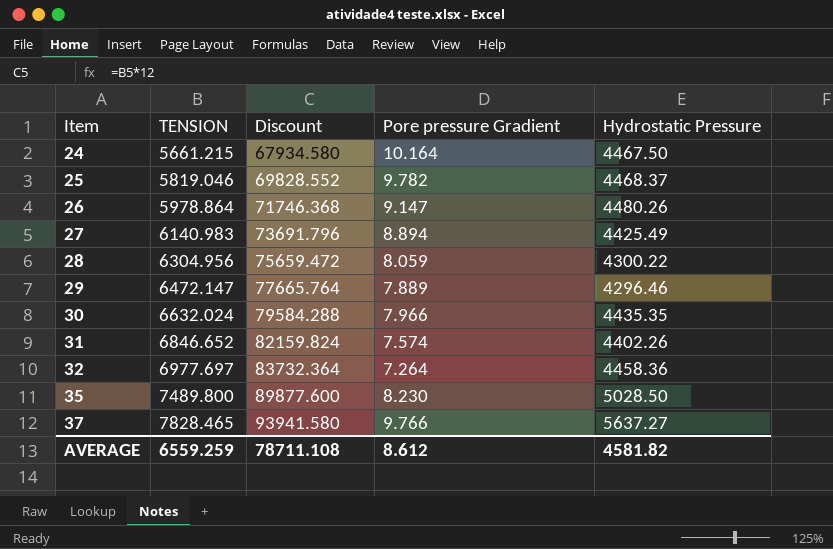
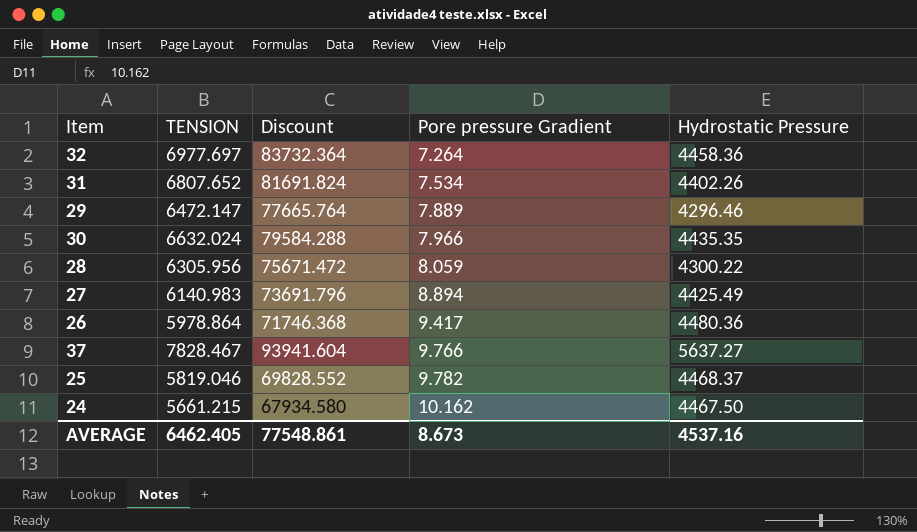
row order: Item ascending -> Pore pressure Gradient ascending
row 35: 7489.800 | 89877.600 | 8.230 | 5028.50 -> none
31 | TENSION: 6846.652 -> 6807.652
31 | Discount: 82159.824 -> 81691.824
31 | Pore pressure Gradient: 7.574 -> 7.534
28 | TENSION: 6304.956 -> 6305.956
28 | Discount: 75659.472 -> 75671.472
26 | Pore pressure Gradient: 9.147 -> 9.417
26 | Hydrostatic Pressure: 4480.26 -> 4480.36
37 | TENSION: 7828.465 -> 7828.467
37 | Discount: 93941.580 -> 93941.604
24 | Pore pressure Gradient: 10.164 -> 10.162
AVERAGE | TENSION: 6559.259 -> 6462.405
AVERAGE | Discount: 78711.108 -> 77548.861
AVERAGE | Pore pressure Gradient: 8.612 -> 8.673
AVERAGE | Hydrostatic Pressure: 4581.82 -> 4537.16

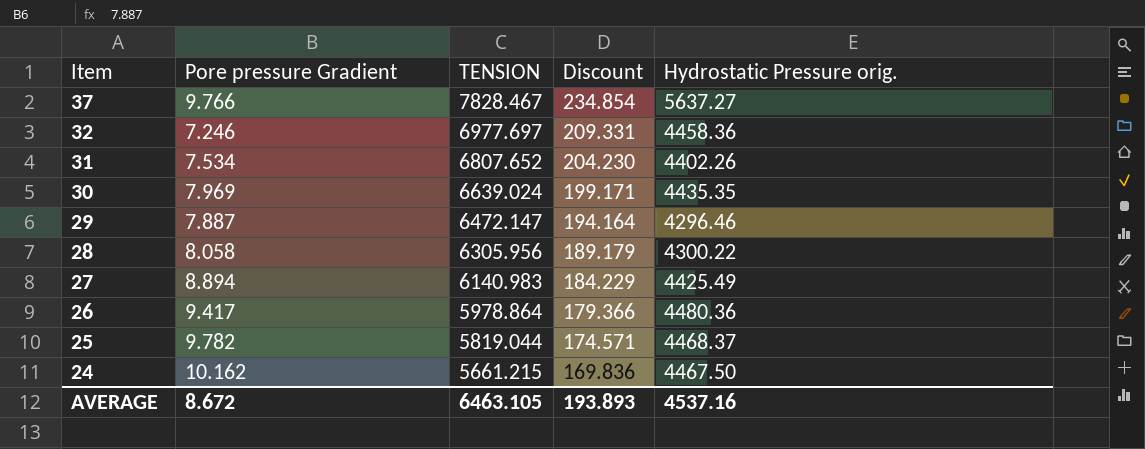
row order: Pore pressure Gradient ascending -> Item descending
column Pore pressure Gradient | position: 4 -> 2
column Discount | formula: [TENSION] * 12 -> [TENSION] * 0.03
column name: Hydrostatic Pressure -> Hydrostatic Pressure orig.
32 | Pore pressure Gradient: 7.264 -> 7.246
30 | Pore pressure Gradient: 7.966 -> 7.969
30 | TENSION: 6632.024 -> 6639.024
29 | Pore pressure Gradient: 7.889 -> 7.887
28 | Pore pressure Gradient: 8.059 -> 8.058
25 | TENSION: 5819.046 -> 5819.044
AVERAGE | Pore pressure Gradient: 8.673 -> 8.672
AVERAGE | TENSION: 6462.405 -> 6463.105
AVERAGE | Discount: 77548.861 -> 193.893

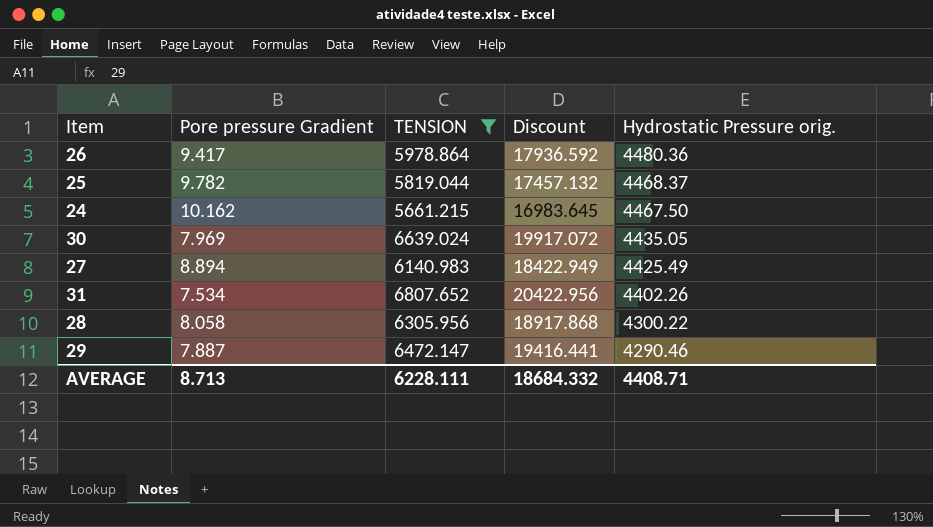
filter: none -> TENSION <= 6807.652
row order: Item descending -> Hydrostatic Pressure orig. descending
column Discount | formula: [TENSION] * 0.03 -> [TENSION] * 3
30 | Hydrostatic Pressure orig.: 4435.35 -> 4435.05
29 | Hydrostatic Pressure orig.: 4296.46 -> 4290.46
AVERAGE | Pore pressure Gradient: 8.672 -> 8.713
AVERAGE | TENSION: 6463.105 -> 6228.111
AVERAGE | Discount: 193.893 -> 18684.332
AVERAGE | Hydrostatic Pressure orig.: 4537.16 -> 4408.71

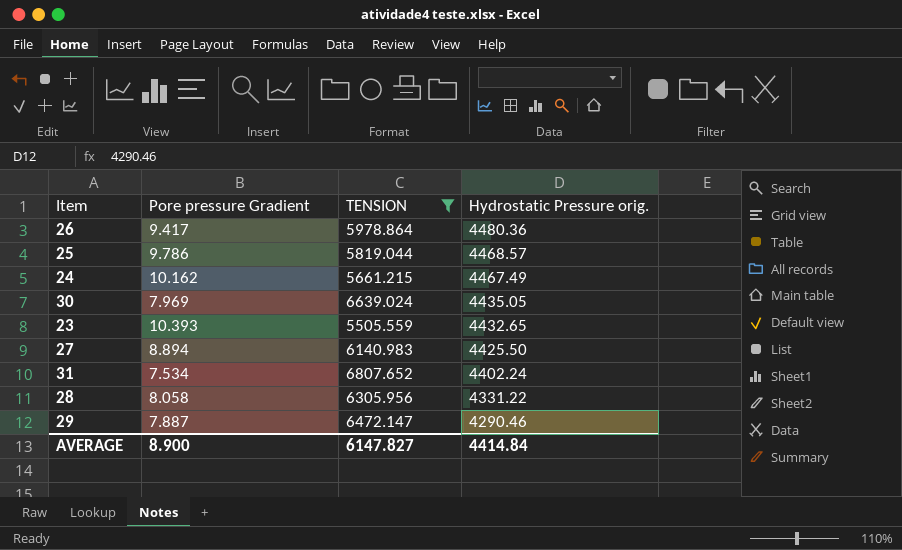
column Discount | formula: [TENSION] * 3 -> none
25 | Pore pressure Gradient: 9.782 -> 9.786
25 | Hydrostatic Pressure orig.: 4468.37 -> 4468.57
24 | Hydrostatic Pressure orig.: 4467.50 -> 4467.49
row 23: none -> 10.393 | 5505.559 | 4432.65
27 | Hydrostatic Pressure orig.: 4425.49 -> 4425.50
31 | Hydrostatic Pressure orig.: 4402.26 -> 4402.24
28 | Hydrostatic Pressure orig.: 4300.22 -> 4331.22
AVERAGE | Pore pressure Gradient: 8.713 -> 8.900
AVERAGE | TENSION: 6228.111 -> 6147.827
AVERAGE | Hydrostatic Pressure orig.: 4408.71 -> 4414.84

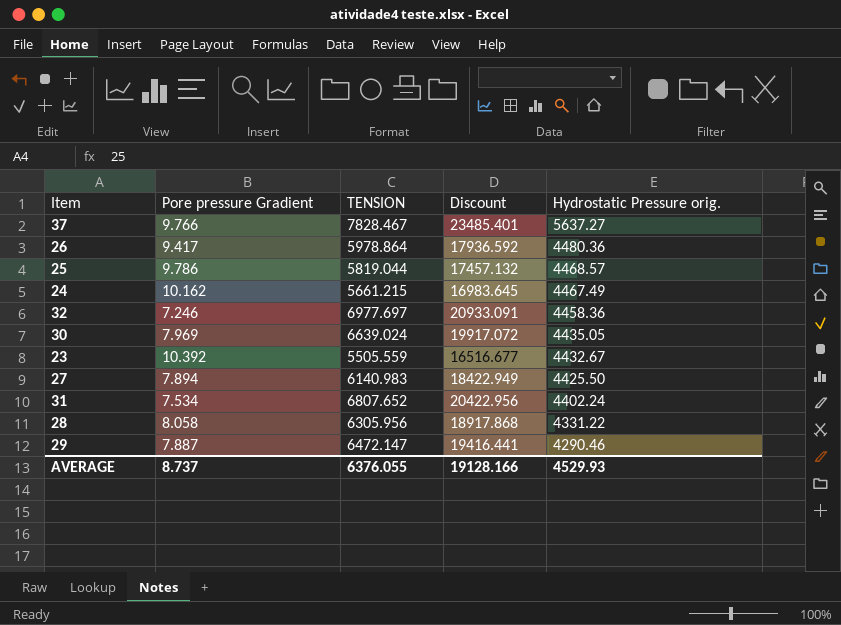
filter: TENSION <= 6807.652 -> none
column Discount | formula: none -> [TENSION] * 3
23 | Pore pressure Gradient: 10.393 -> 10.392
23 | Hydrostatic Pressure orig.: 4432.65 -> 4432.67
27 | Pore pressure Gradient: 8.894 -> 7.894
AVERAGE | Pore pressure Gradient: 8.900 -> 8.737
AVERAGE | TENSION: 6147.827 -> 6376.055
AVERAGE | Hydrostatic Pressure orig.: 4414.84 -> 4529.93

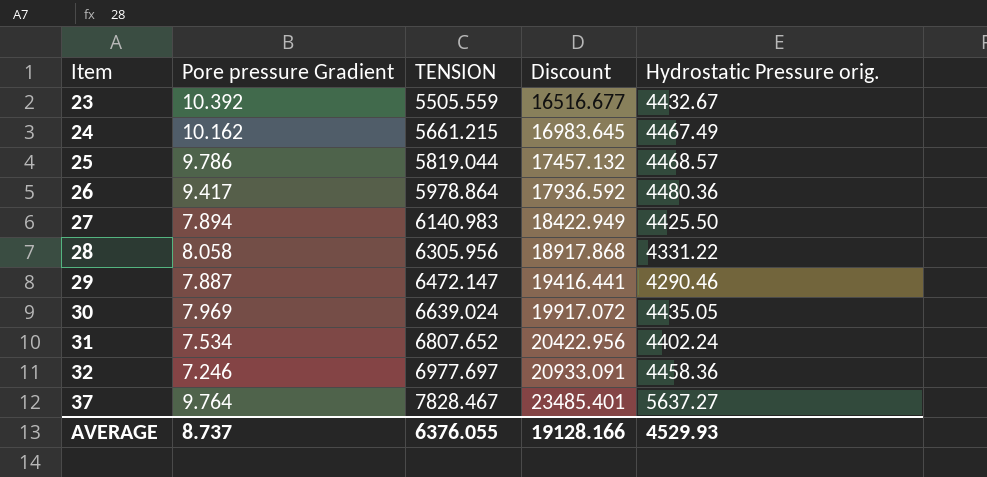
row order: Hydrostatic Pressure orig. descending -> Item ascending
37 | Pore pressure Gradient: 9.766 -> 9.764

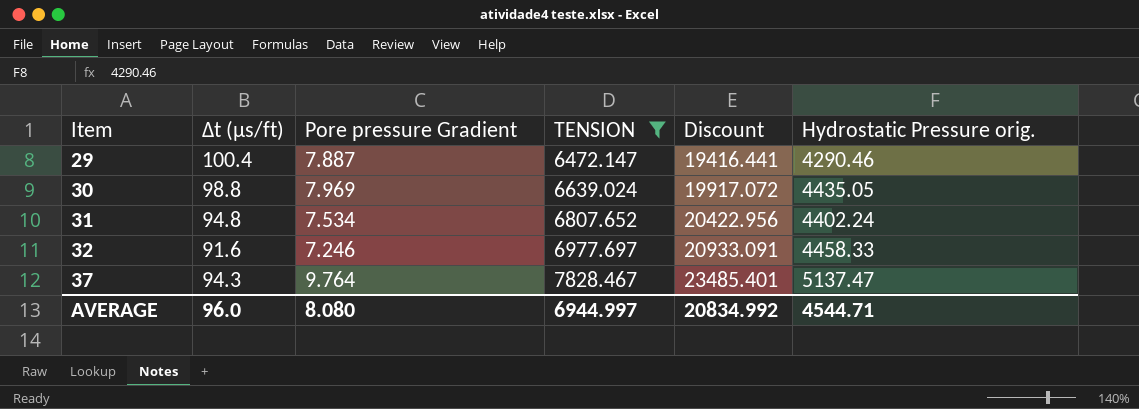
filter: none -> TENSION >= 6472.147
column Δt (μs/ft) | position: none -> 2
32 | Hydrostatic Pressure orig.: 4458.36 -> 4458.33
37 | Hydrostatic Pressure orig.: 5637.27 -> 5137.47
AVERAGE | Pore pressure Gradient: 8.737 -> 8.080
AVERAGE | TENSION: 6376.055 -> 6944.997
AVERAGE | Discount: 19128.166 -> 20834.992
AVERAGE | Hydrostatic Pressure orig.: 4529.93 -> 4544.71

